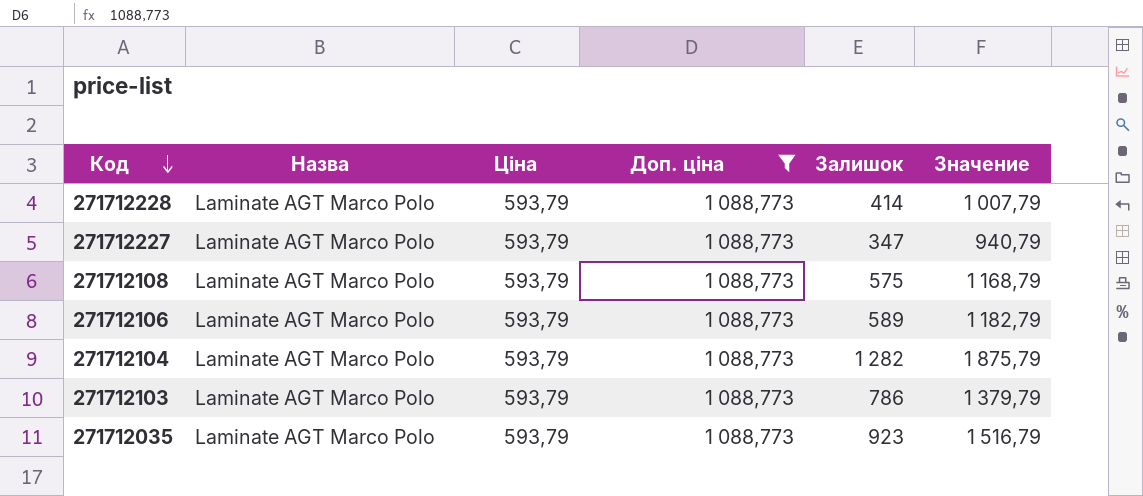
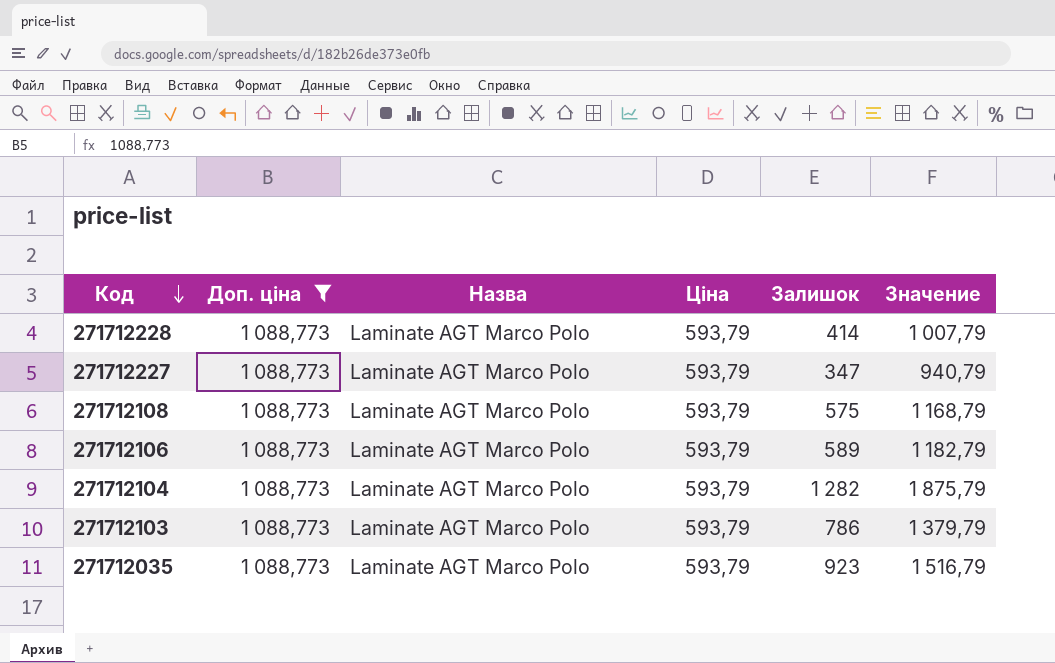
column Доп. ціна | position: 4 -> 2

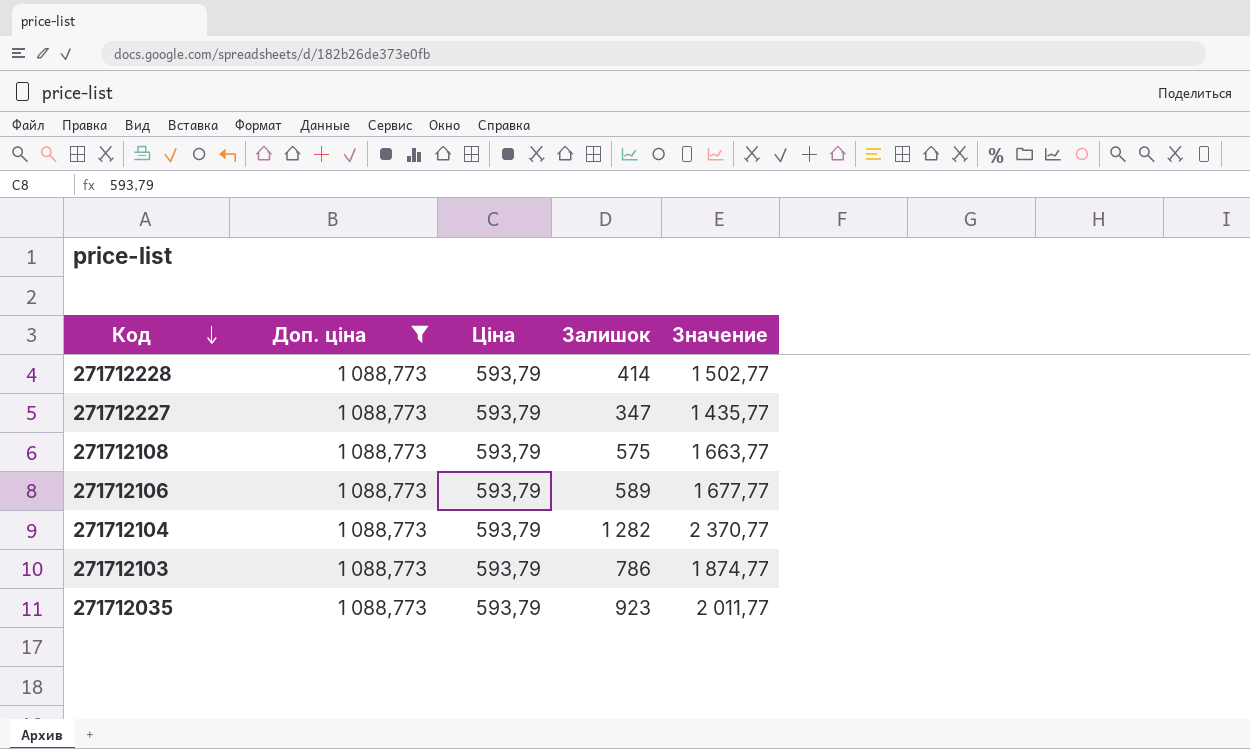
column Назва | position: 3 -> none
column Значение | formula: [Ціна] + [Залишок] -> [Доп. ціна] + [Залишок]

